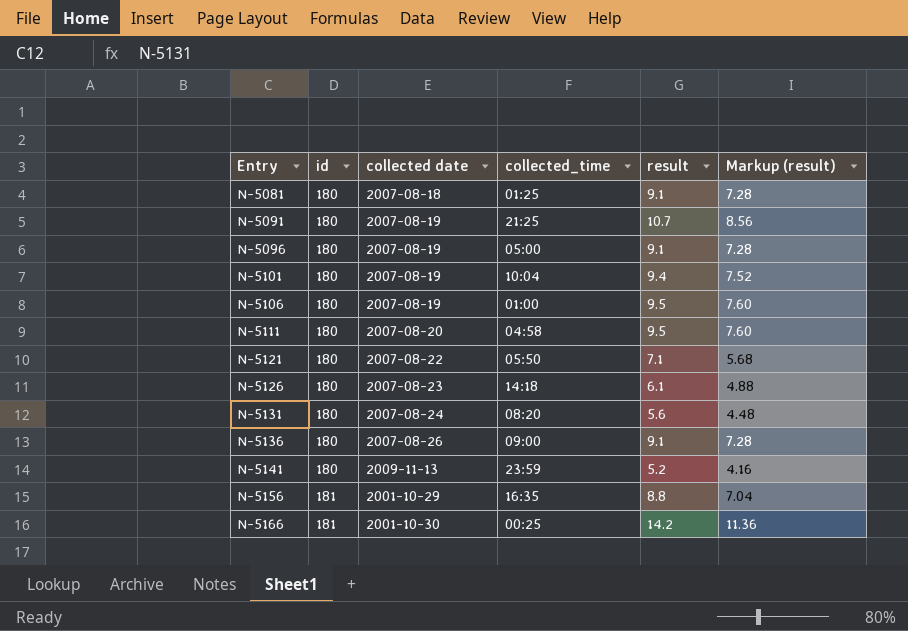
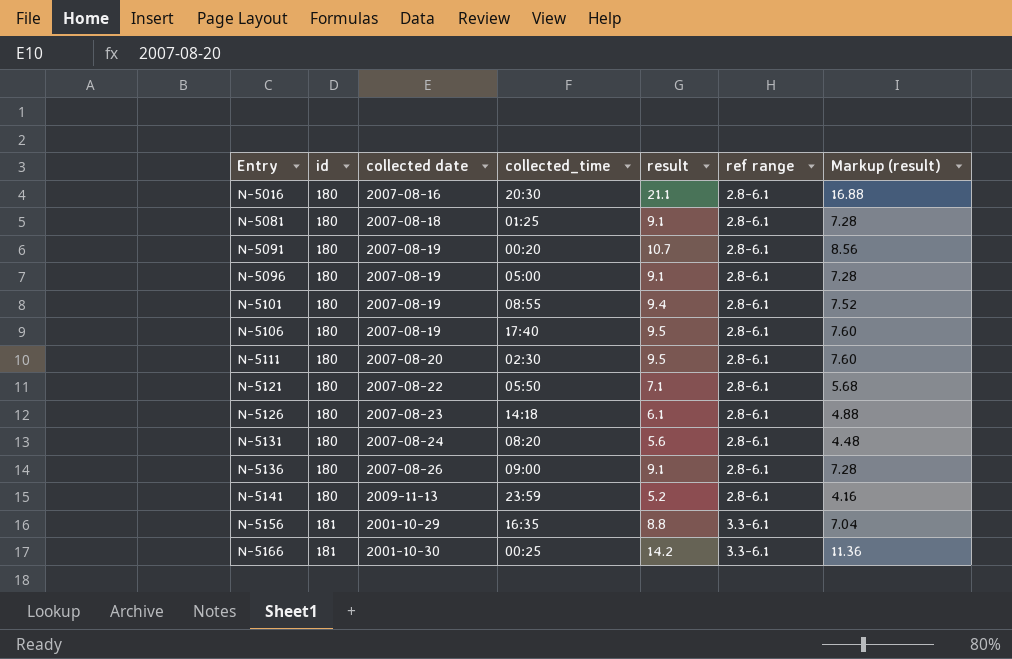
column ref range | position: none -> 6
row N-5016: none -> 180 | 2007-08-16 | 20:30 | 21.1 | 2.8-6.1 | 16.88
N-5091 | collected_time: 21:25 -> 00:20
N-5101 | collected_time: 10:04 -> 08:55
N-5106 | collected_time: 01:00 -> 17:40
N-5111 | collected_time: 04:58 -> 02:30

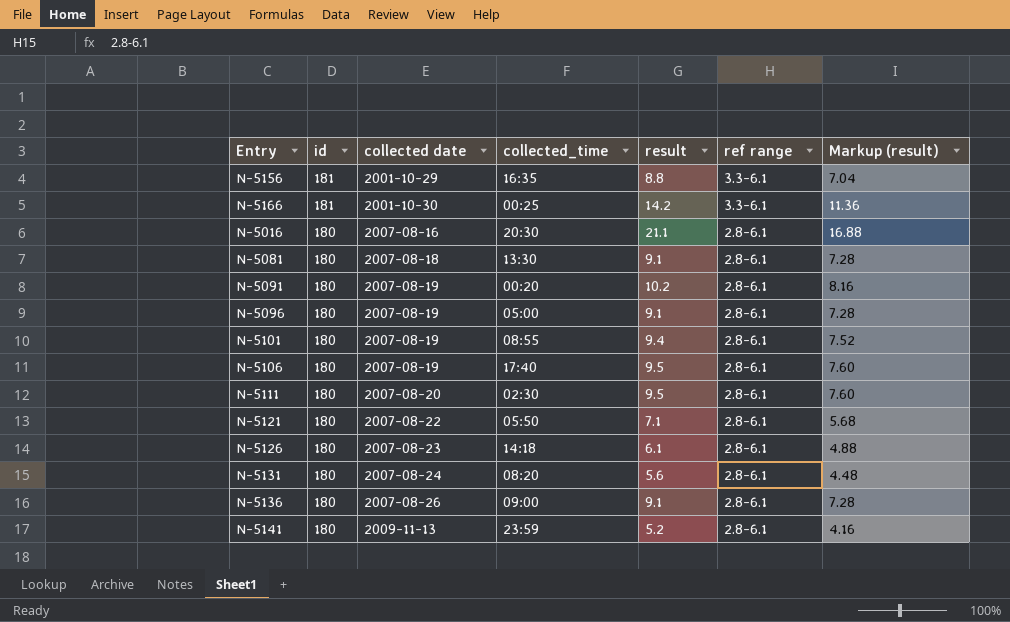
row order: Entry ascending -> id descending
N-5081 | collected_time: 01:25 -> 13:30
N-5091 | result: 10.7 -> 10.2
N-5091 | Markup (result): 8.56 -> 8.16

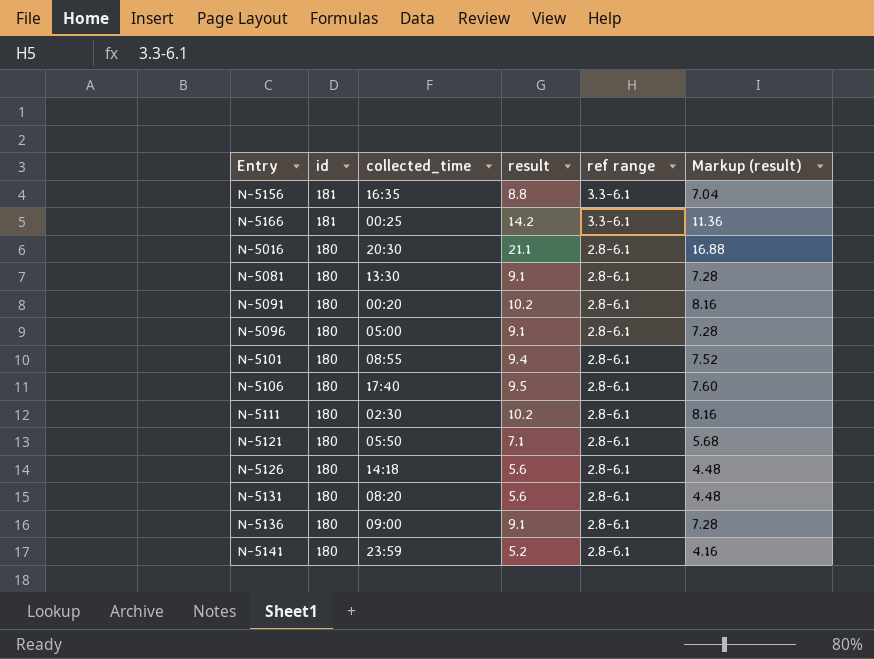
column collected date | position: 3 -> none
N-5111 | result: 9.5 -> 10.2
N-5111 | Markup (result): 7.60 -> 8.16
N-5126 | result: 6.1 -> 5.6
N-5126 | Markup (result): 4.88 -> 4.48

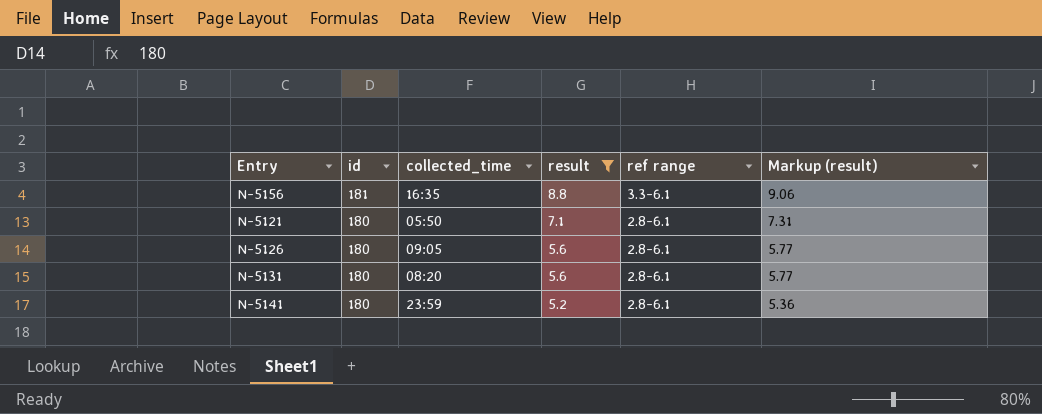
filter: none -> result <= 8.8
column Markup (result) | formula: [result] * 0.8 -> [result] * 1.03
N-5126 | collected_time: 14:18 -> 09:05

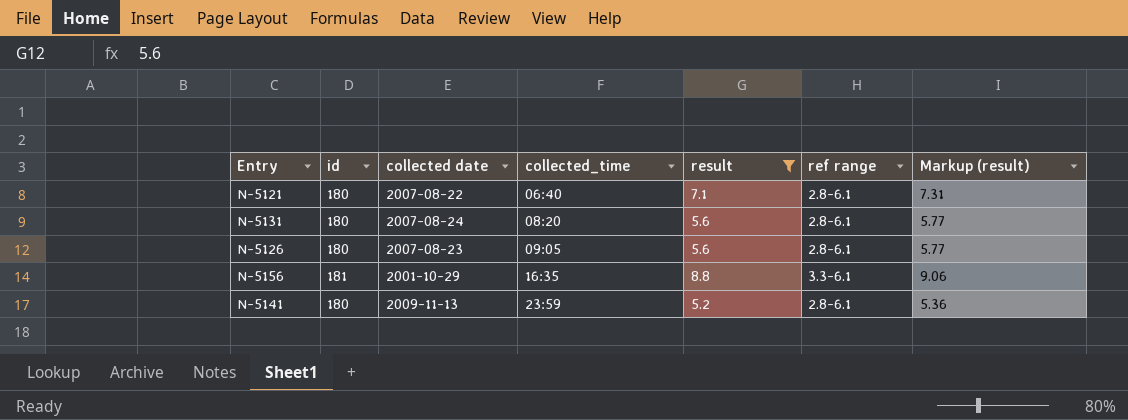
row order: id descending -> collected_time ascending
column collected date | position: none -> 3
N-5121 | collected_time: 05:50 -> 06:40

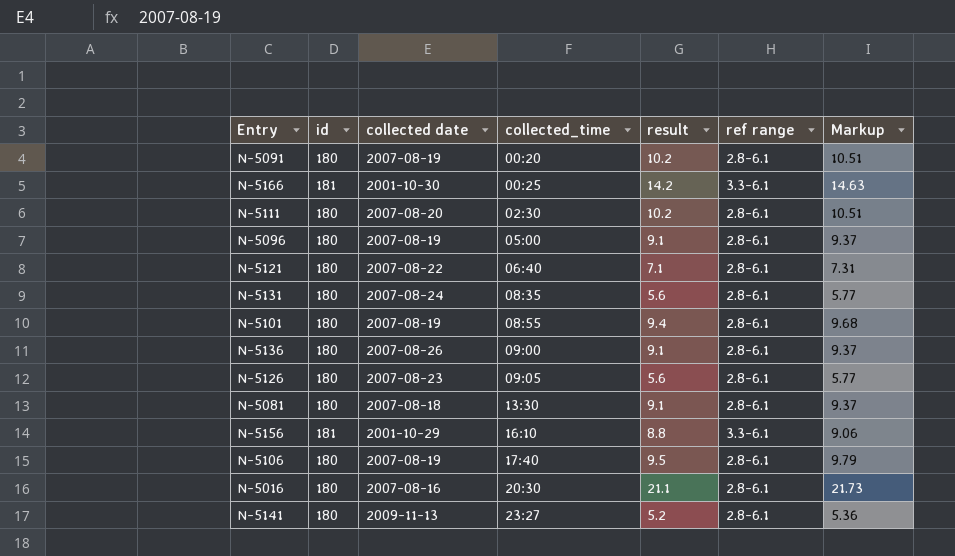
filter: result <= 8.8 -> none
column name: Markup (result) -> Markup
N-5131 | collected_time: 08:20 -> 08:35
N-5156 | collected_time: 16:35 -> 16:10
N-5141 | collected_time: 23:59 -> 23:27

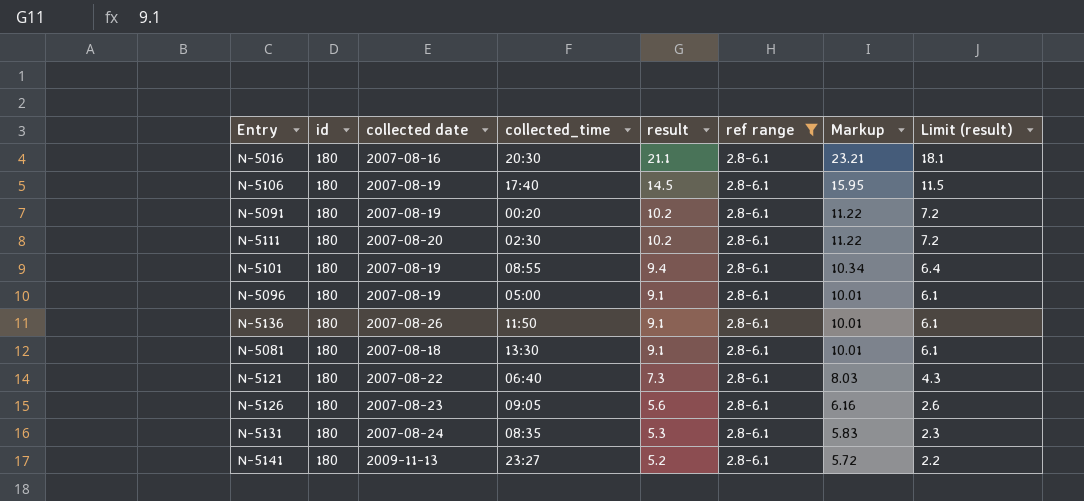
filter: none -> ref range = 2.8-6.1
row order: collected_time ascending -> result descending
column Markup | formula: [result] * 1.03 -> [result] * 1.1
column Limit (result) | formula: none -> [result] - 3
N-5106 | result: 9.5 -> 14.5
N-5136 | collected_time: 09:00 -> 11:50
N-5121 | result: 7.1 -> 7.3
N-5131 | result: 5.6 -> 5.3

